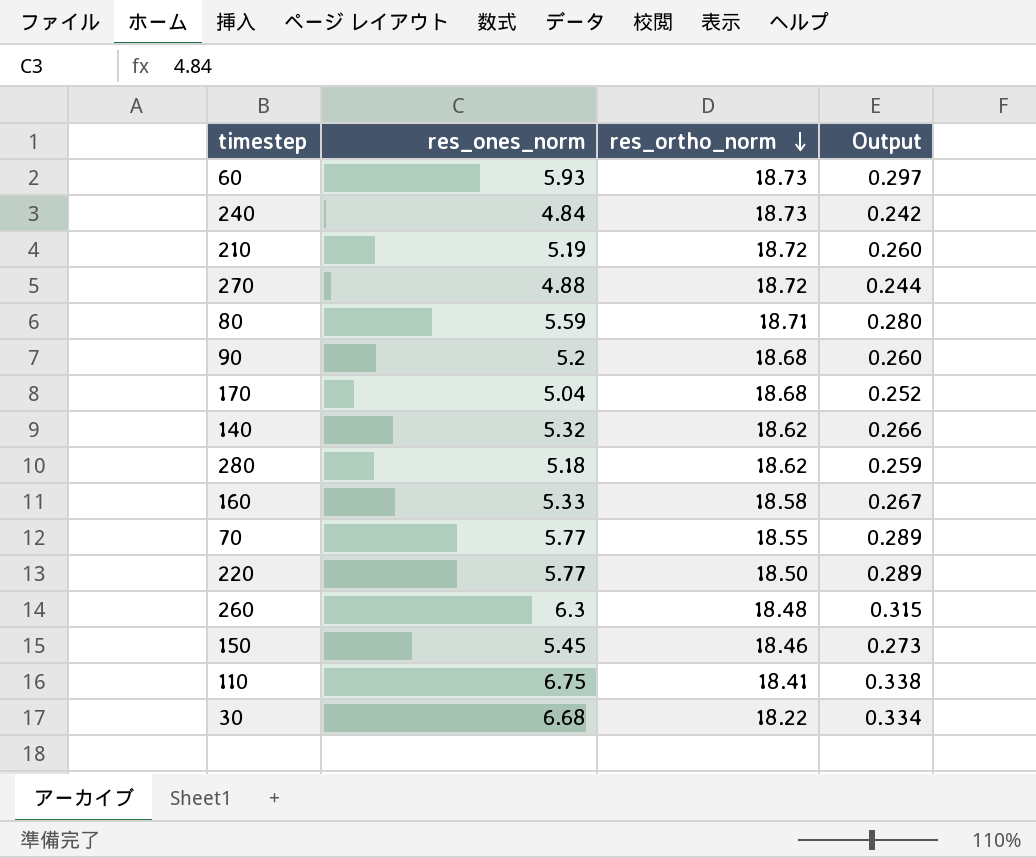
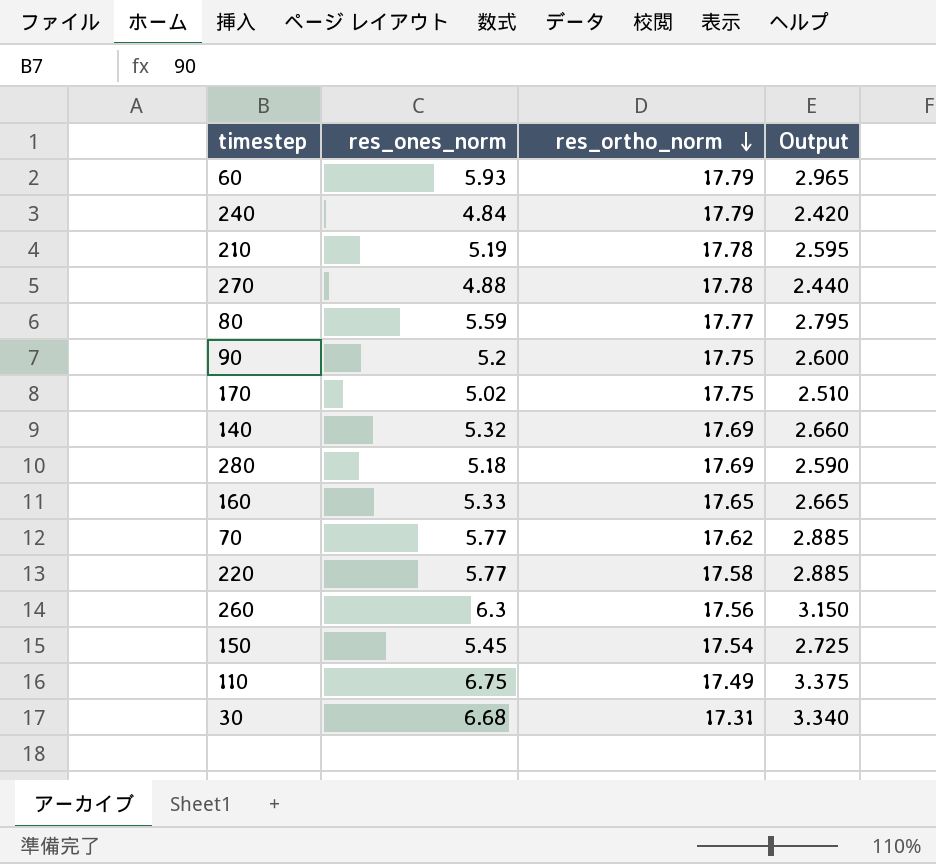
column Output | formula: [res_ones_norm] * 0.05 -> [res_ones_norm] * 0.5
60 | res_ortho_norm: 18.73 -> 17.79
240 | res_ortho_norm: 18.73 -> 17.79
210 | res_ortho_norm: 18.72 -> 17.78
270 | res_ortho_norm: 18.72 -> 17.78
80 | res_ortho_norm: 18.71 -> 17.77
90 | res_ortho_norm: 18.68 -> 17.75
170 | res_ones_norm: 5.04 -> 5.02
170 | res_ortho_norm: 18.68 -> 17.75
140 | res_ortho_norm: 18.62 -> 17.69
280 | res_ortho_norm: 18.62 -> 17.69
160 | res_ortho_norm: 18.58 -> 17.65
70 | res_ortho_norm: 18.55 -> 17.62
220 | res_ortho_norm: 18.50 -> 17.58
260 | res_ortho_norm: 18.48 -> 17.56
150 | res_ortho_norm: 18.46 -> 17.54
110 | res_ortho_norm: 18.41 -> 17.49
30 | res_ortho_norm: 18.22 -> 17.31

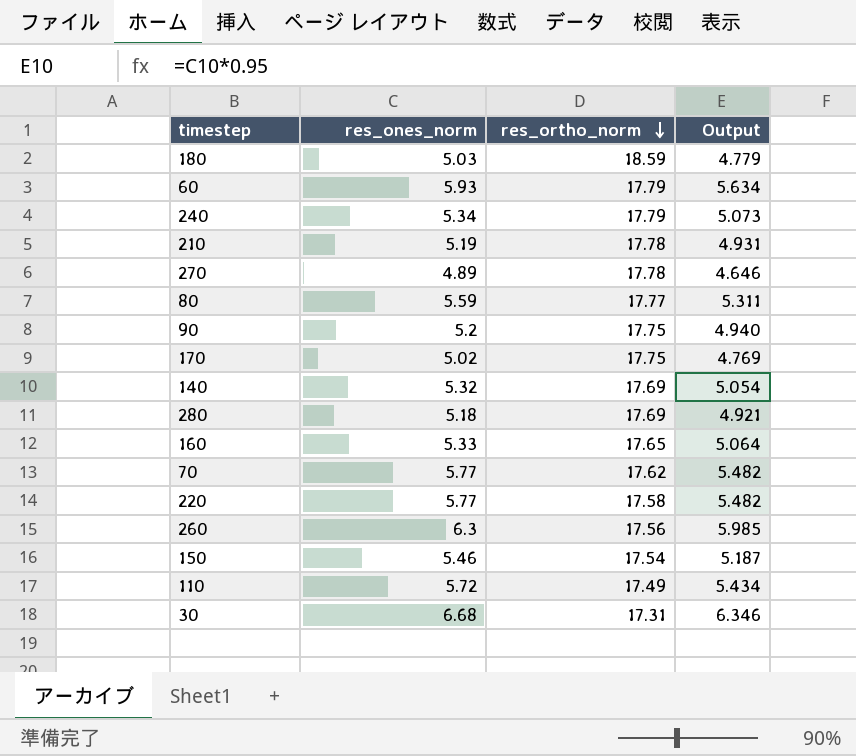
column Output | formula: [res_ones_norm] * 0.5 -> [res_ones_norm] * 0.95
row 180: none -> 5.03 | 18.59 | 4.779
240 | res_ones_norm: 4.84 -> 5.34
270 | res_ones_norm: 4.88 -> 4.89
150 | res_ones_norm: 5.45 -> 5.46
110 | res_ones_norm: 6.75 -> 5.72

